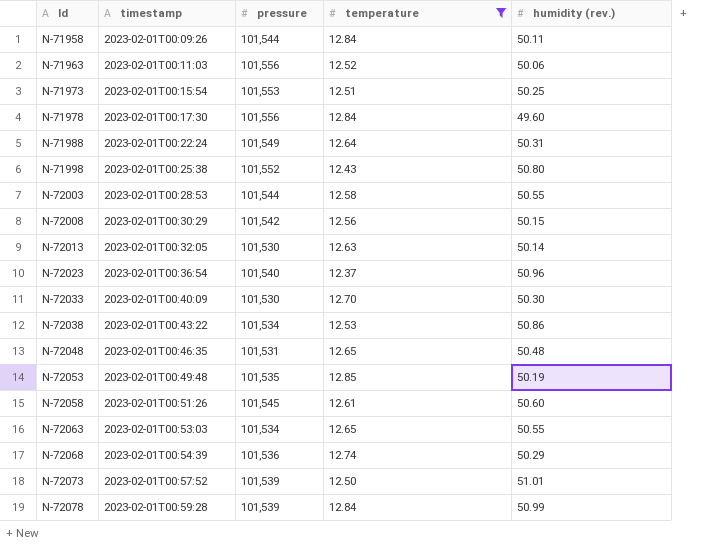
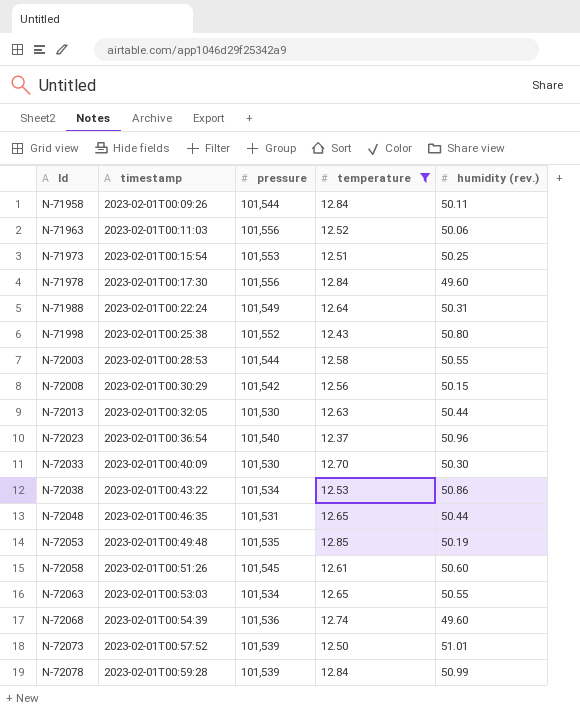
N-72013 | humidity (rev.): 50.14 -> 50.44
N-72048 | humidity (rev.): 50.48 -> 50.44
N-72068 | humidity (rev.): 50.29 -> 49.60

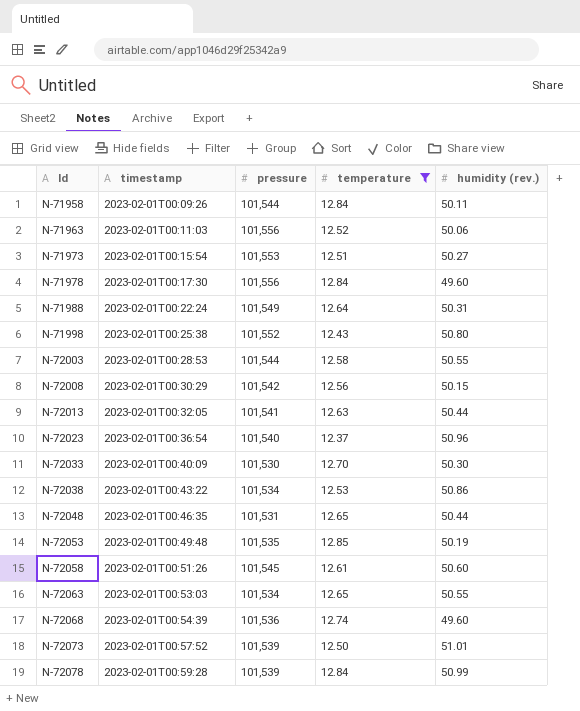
N-71973 | humidity (rev.): 50.25 -> 50.27
N-72013 | pressure: 101,530 -> 101,541

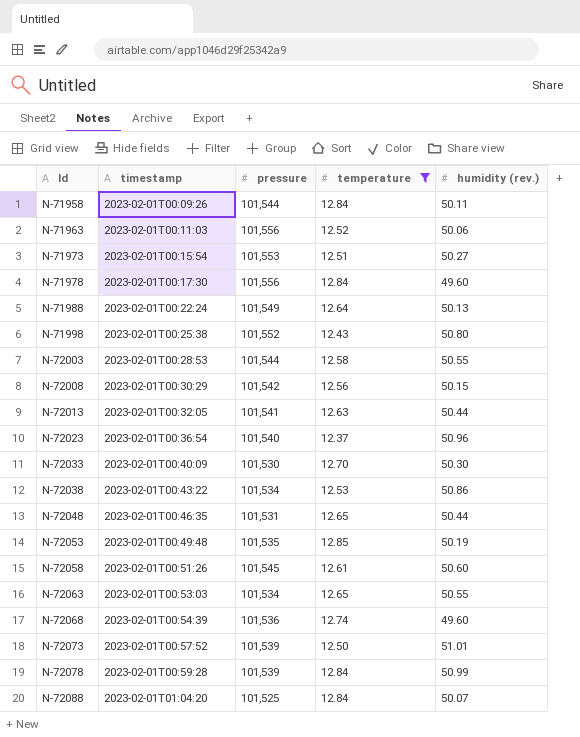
N-71988 | humidity (rev.): 50.31 -> 50.13
row N-72088: none -> 2023-02-01T01:04:20 | 101,525 | 12.84 | 50.07

